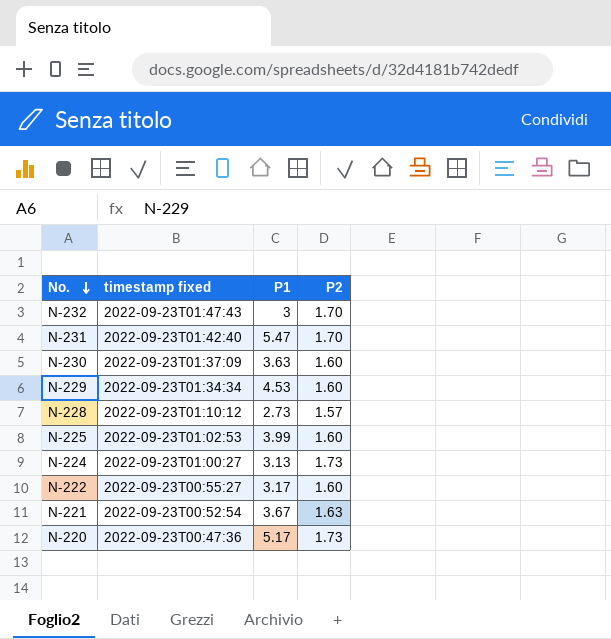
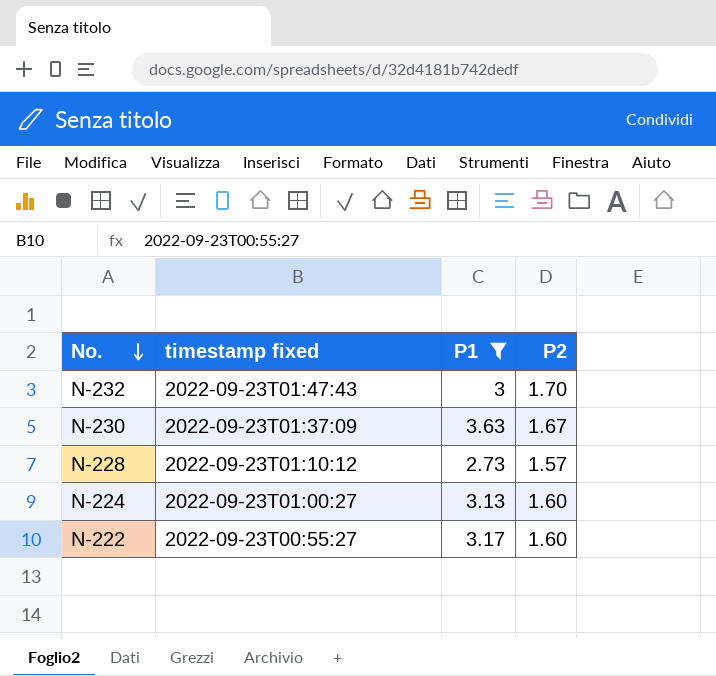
filter: none -> P1 <= 3.63
N-230 | P2: 1.60 -> 1.67
N-224 | P2: 1.73 -> 1.60

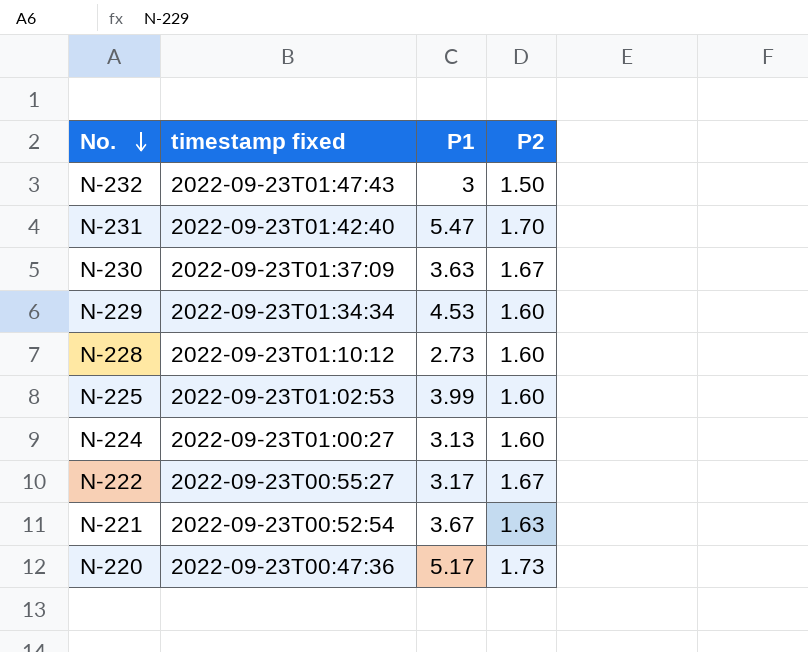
filter: P1 <= 3.63 -> none
N-232 | P2: 1.70 -> 1.50
N-228 | P2: 1.57 -> 1.60
N-222 | P2: 1.60 -> 1.67

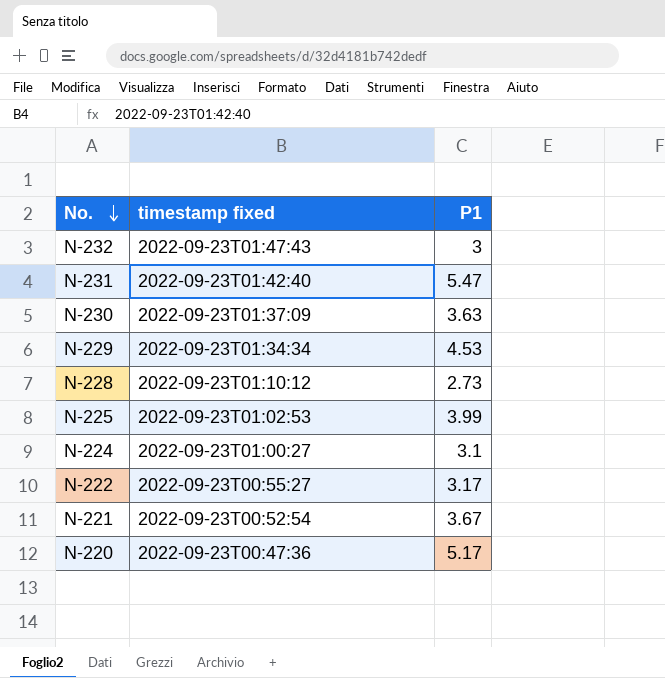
column P2 | position: 4 -> none
N-224 | P1: 3.13 -> 3.1

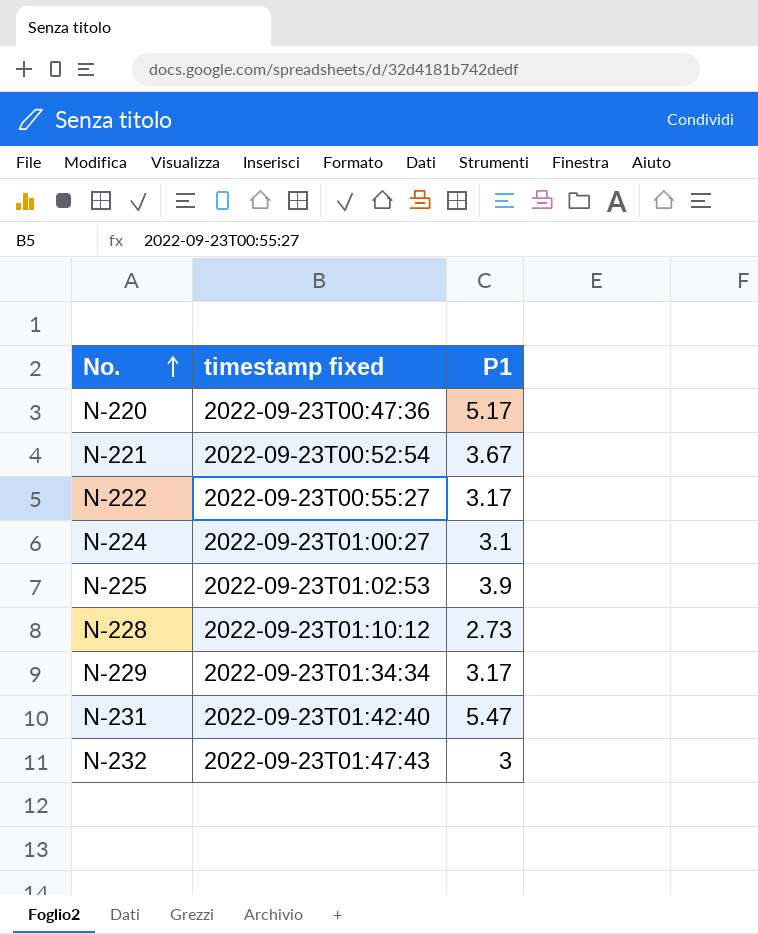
row order: No. descending -> No. ascending
row N-230: 2022-09-23T01:37:09 | 3.63 -> none
N-225 | P1: 3.99 -> 3.9
N-229 | P1: 4.53 -> 3.17

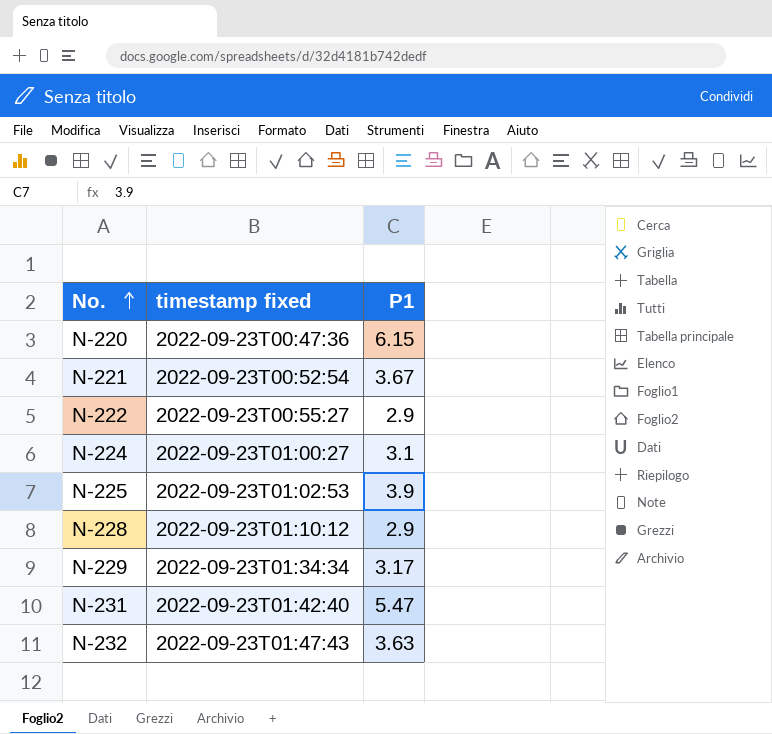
N-220 | P1: 5.17 -> 6.15
N-222 | P1: 3.17 -> 2.9
N-228 | P1: 2.73 -> 2.9
N-232 | P1: 3 -> 3.63

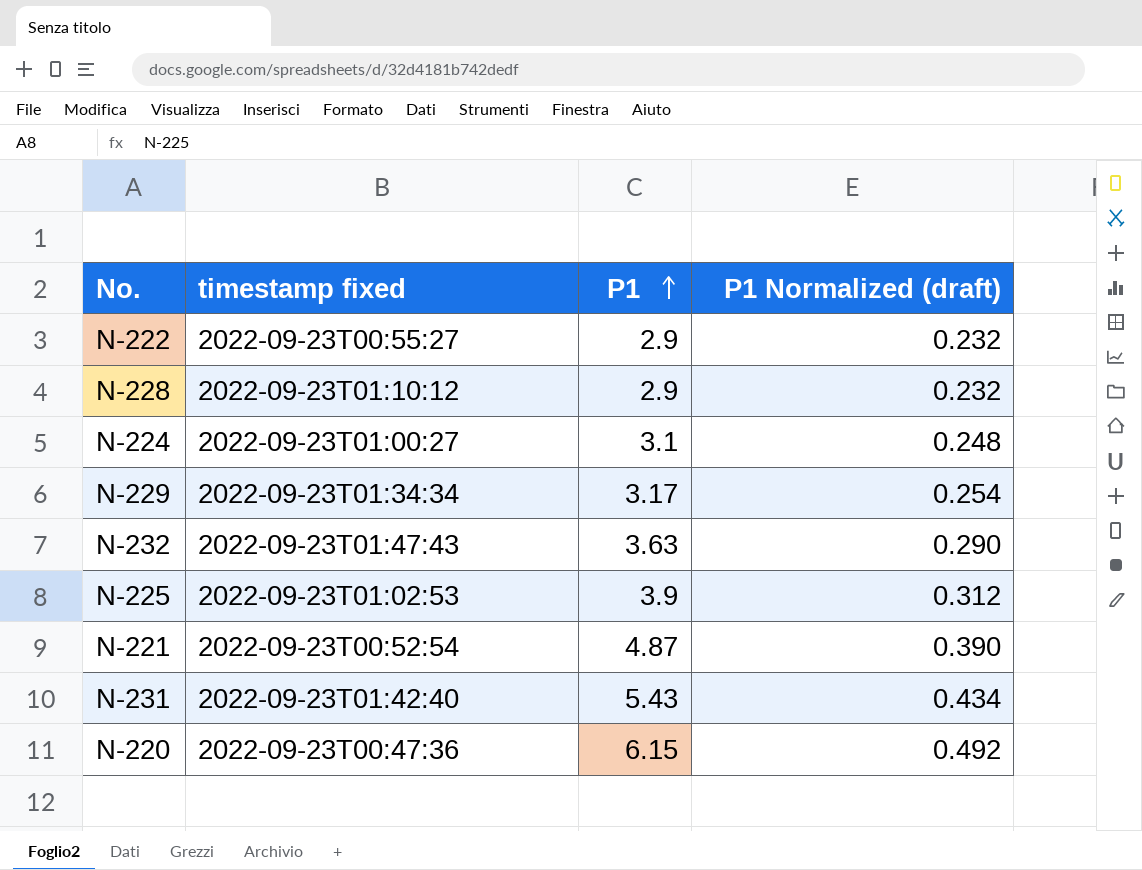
row order: No. ascending -> P1 ascending
column P1 Normalized (draft) | formula: none -> [P1] * 0.08
N-221 | P1: 3.67 -> 4.87
N-231 | P1: 5.47 -> 5.43

